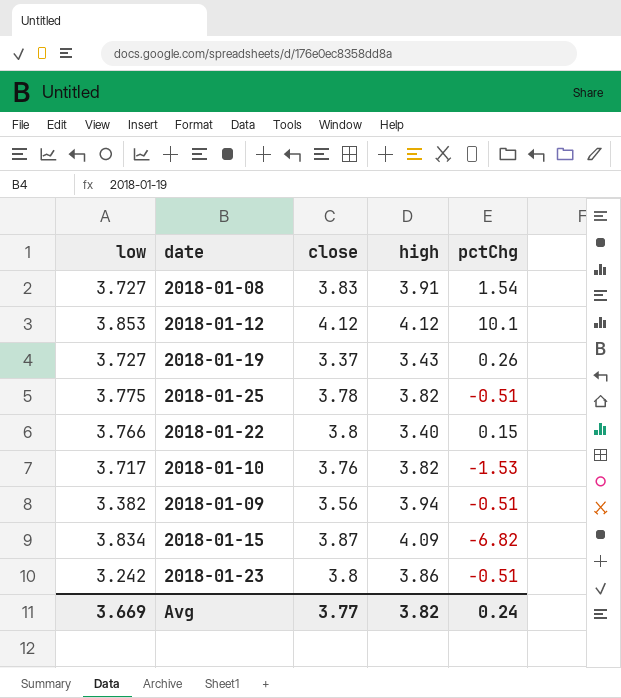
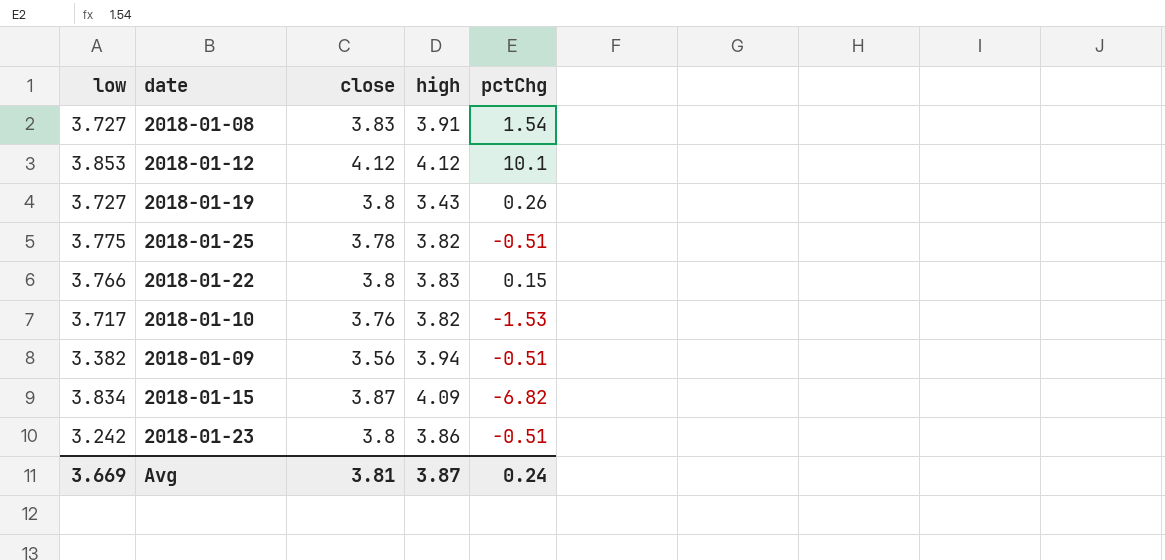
2018-01-19 | close: 3.37 -> 3.8
2018-01-22 | high: 3.40 -> 3.83
Avg | close: 3.77 -> 3.81
Avg | high: 3.82 -> 3.87

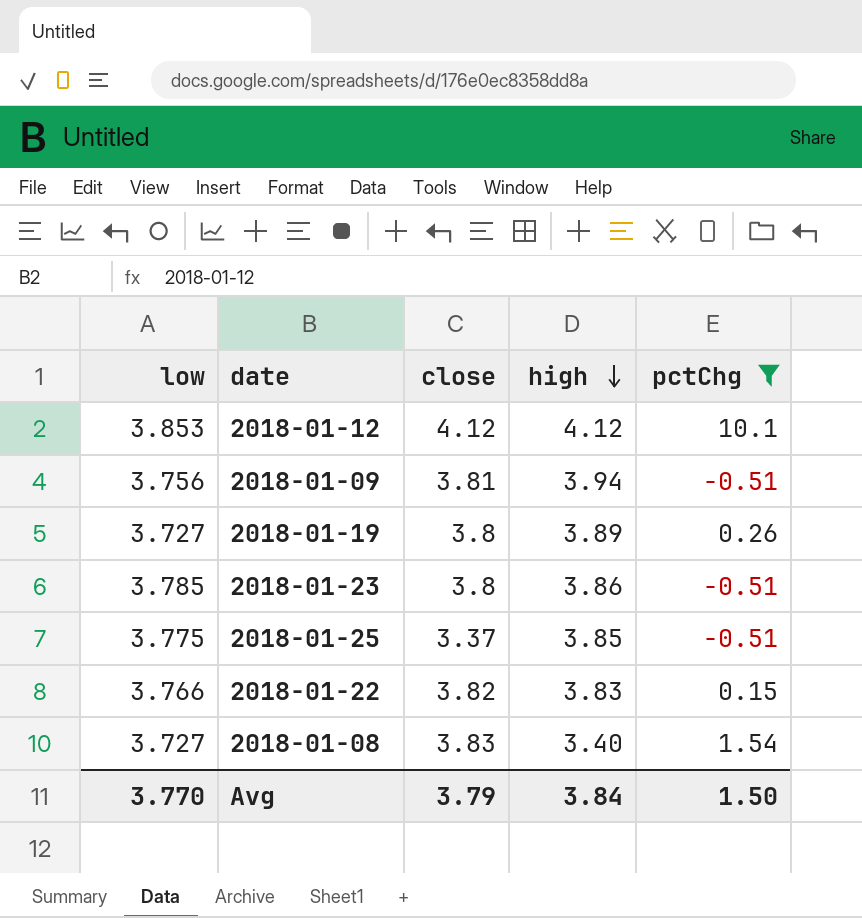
filter: none -> pctChg >= -0.51
row order: none -> high descending
2018-01-09 | low: 3.382 -> 3.756
2018-01-09 | close: 3.56 -> 3.81
2018-01-19 | high: 3.43 -> 3.89
2018-01-23 | low: 3.242 -> 3.785
2018-01-25 | close: 3.78 -> 3.37
2018-01-25 | high: 3.82 -> 3.85
2018-01-22 | close: 3.8 -> 3.82
2018-01-08 | high: 3.91 -> 3.40
Avg | low: 3.669 -> 3.770
Avg | close: 3.81 -> 3.79
Avg | high: 3.87 -> 3.84
Avg | pctChg: 0.24 -> 1.50

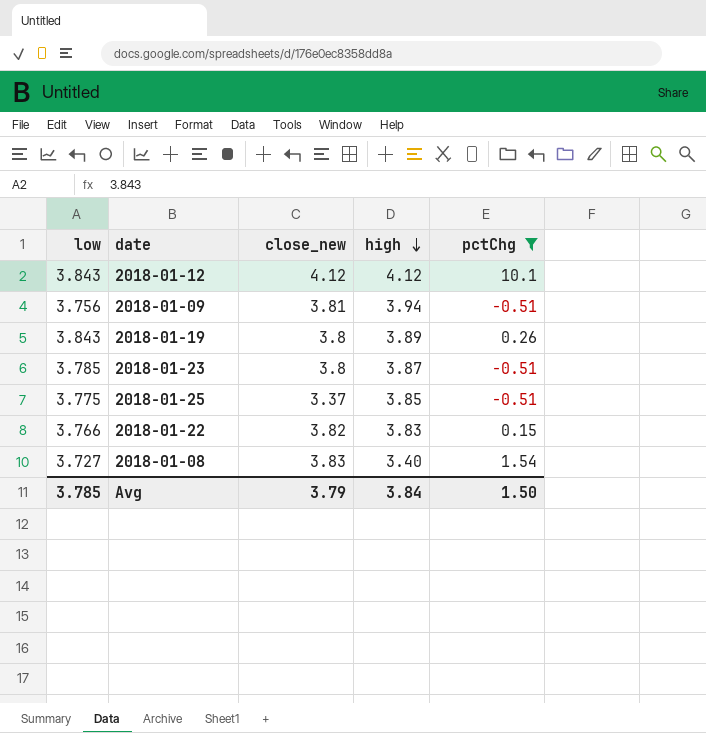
column name: close -> close_new
2018-01-12 | low: 3.853 -> 3.843
2018-01-19 | low: 3.727 -> 3.843
2018-01-23 | high: 3.86 -> 3.87
Avg | low: 3.770 -> 3.785

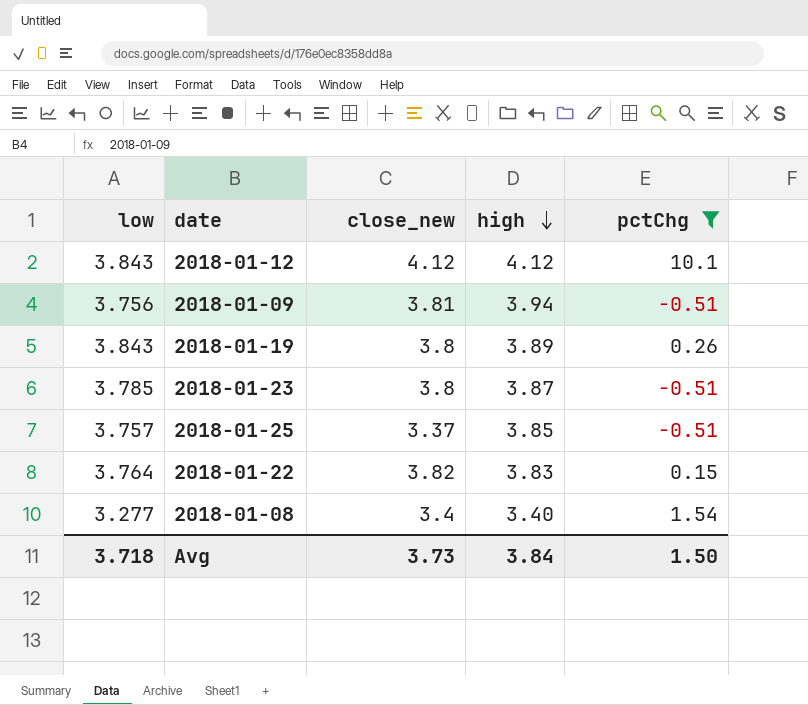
2018-01-25 | low: 3.775 -> 3.757
2018-01-22 | low: 3.766 -> 3.764
2018-01-08 | low: 3.727 -> 3.277
2018-01-08 | close_new: 3.83 -> 3.4
Avg | low: 3.785 -> 3.718
Avg | close_new: 3.79 -> 3.73

